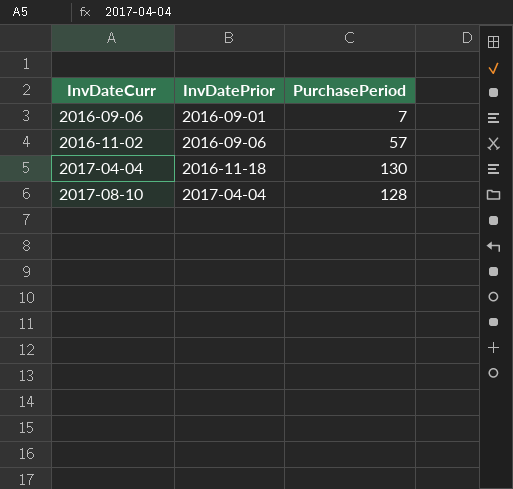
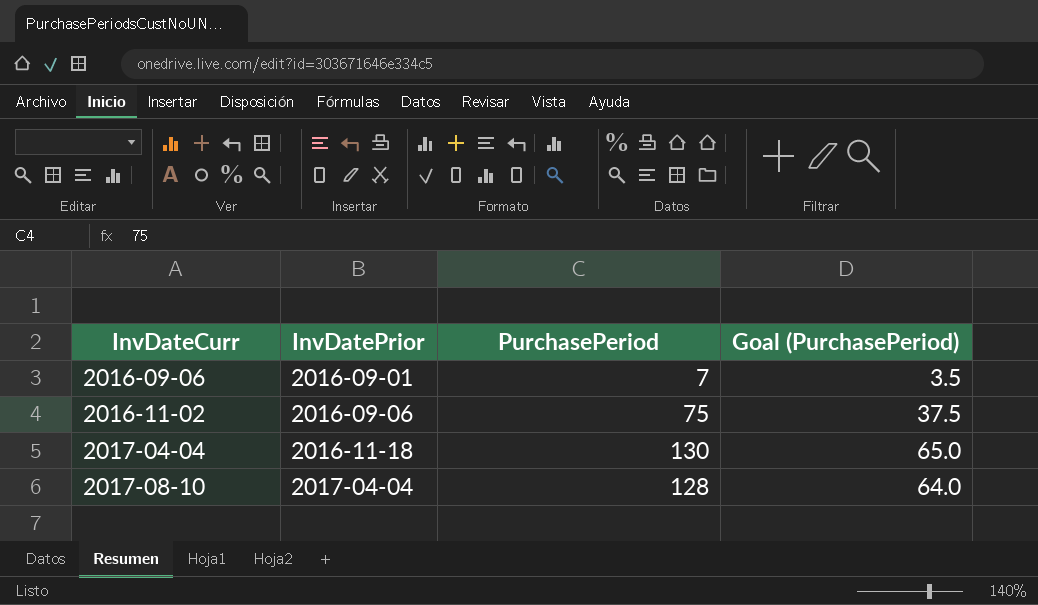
column Goal (PurchasePeriod) | formula: none -> [PurchasePeriod] * 0.5
2016-11-02 | PurchasePeriod: 57 -> 75

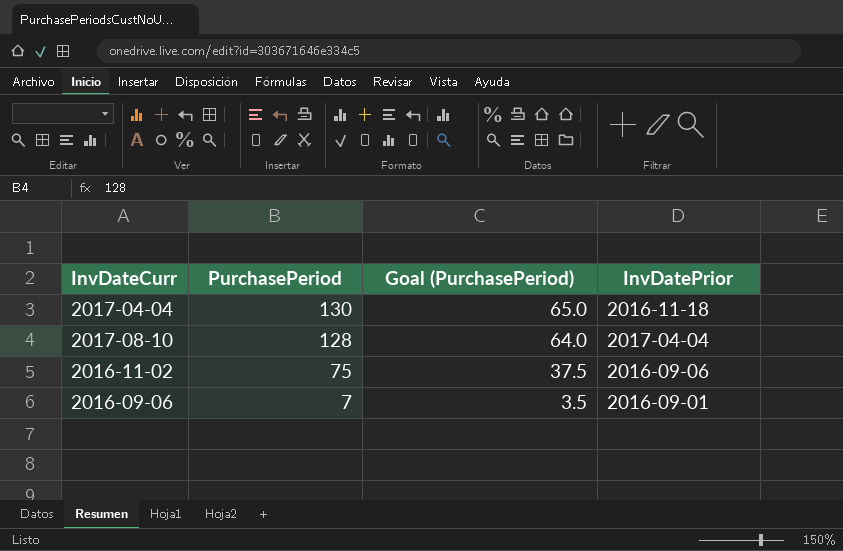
row order: InvDateCurr ascending -> PurchasePeriod descending
column InvDatePrior | position: 2 -> 4

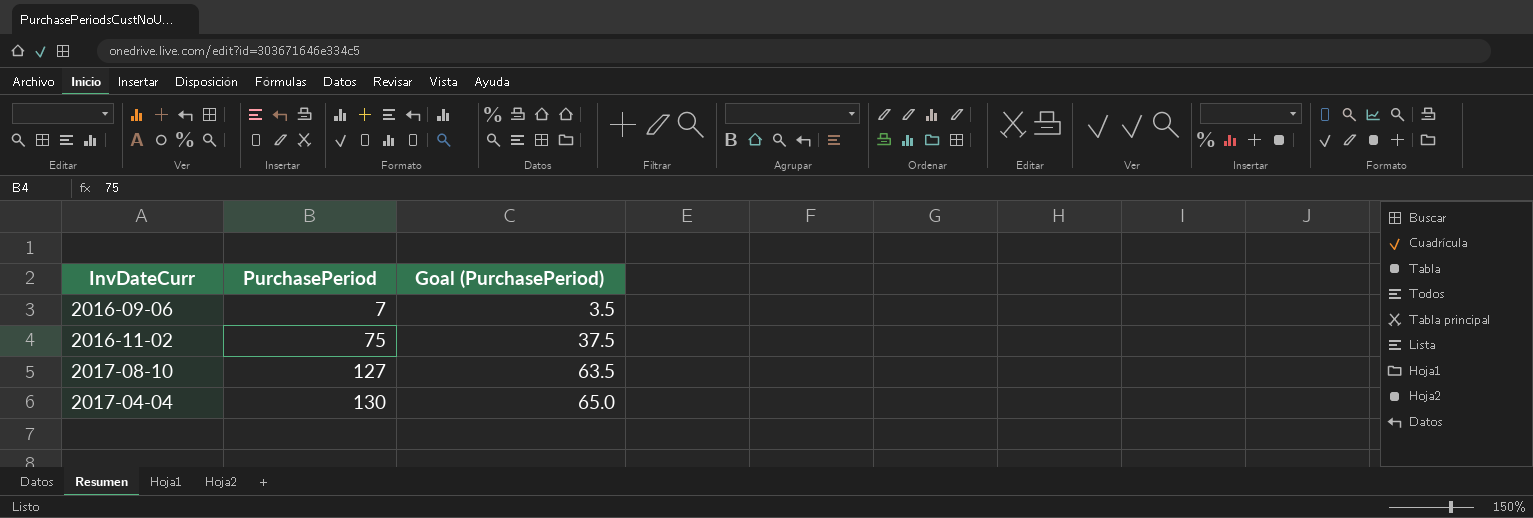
row order: PurchasePeriod descending -> PurchasePeriod ascending
column InvDatePrior | position: 4 -> none
2017-08-10 | PurchasePeriod: 128 -> 127
2017-08-10 | Goal (PurchasePeriod): 64.0 -> 63.5

